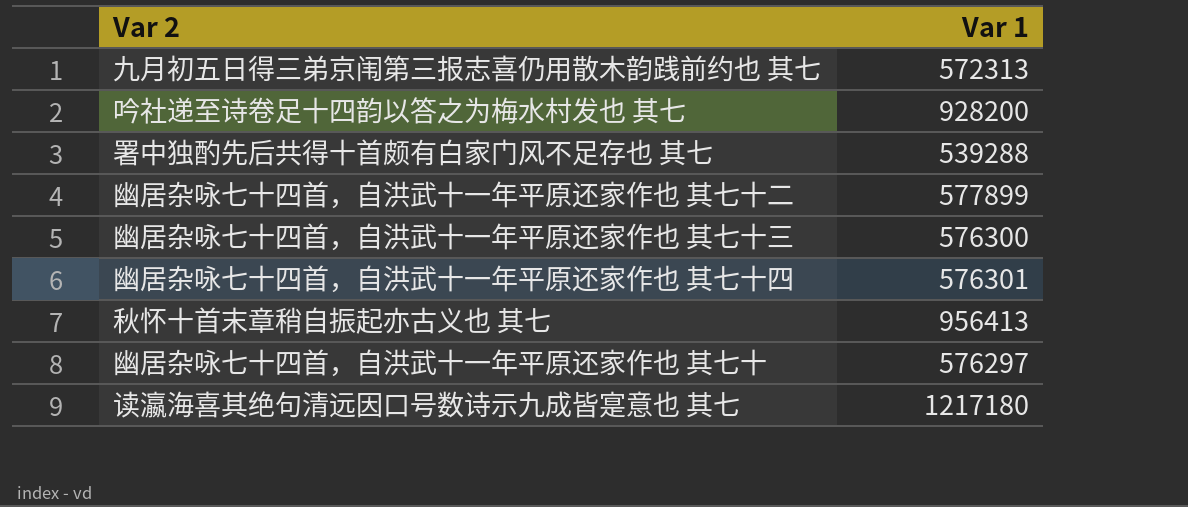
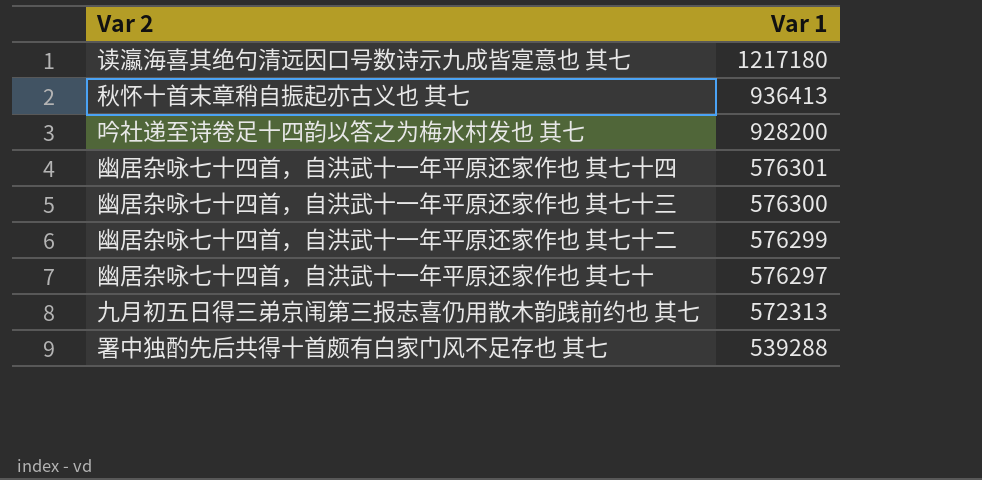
row order: none -> Var 1 descending
秋怀十首末章稍自振起亦古义也 其七 | Var 1: 956413 -> 936413
幽居杂咏七十四首，自洪武十一年平原还家作也 其七十二 | Var 1: 577899 -> 576299

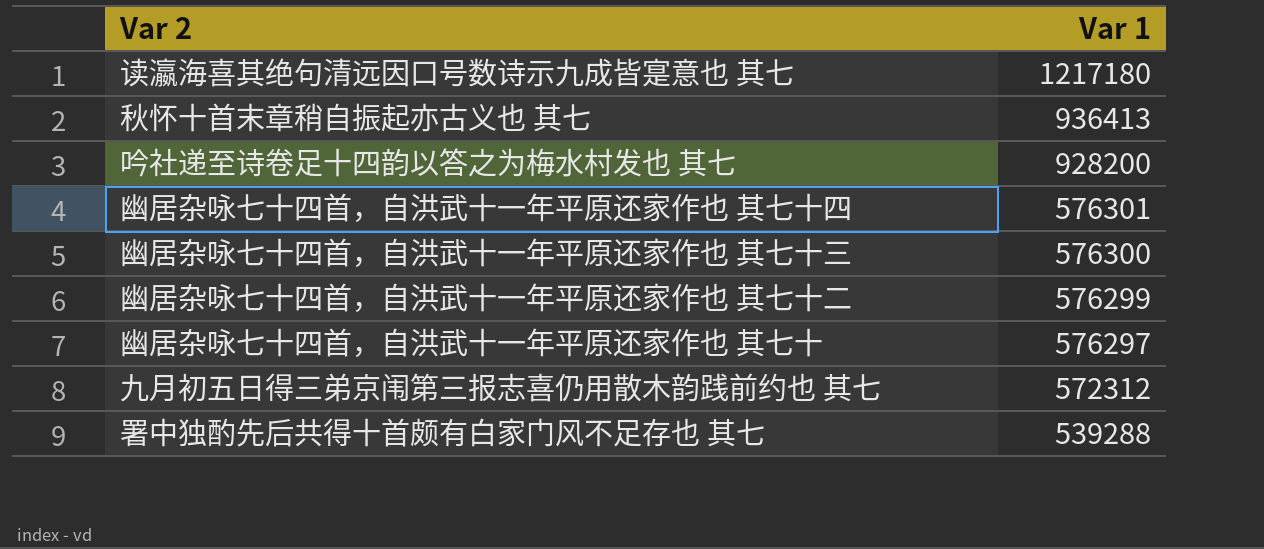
九月初五日得三弟京闱第三报志喜仍用散木韵践前约也 其七 | Var 1: 572313 -> 572312

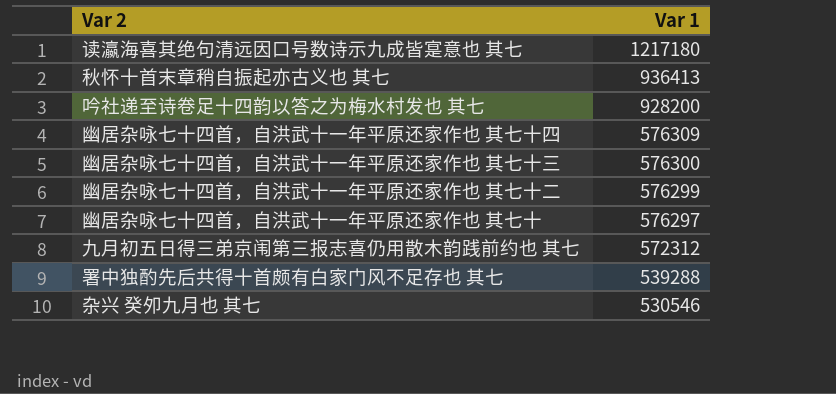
幽居杂咏七十四首，自洪武十一年平原还家作也 其七十四 | Var 1: 576301 -> 576309
row 杂兴 癸夘九月也 其七: none -> 530546

